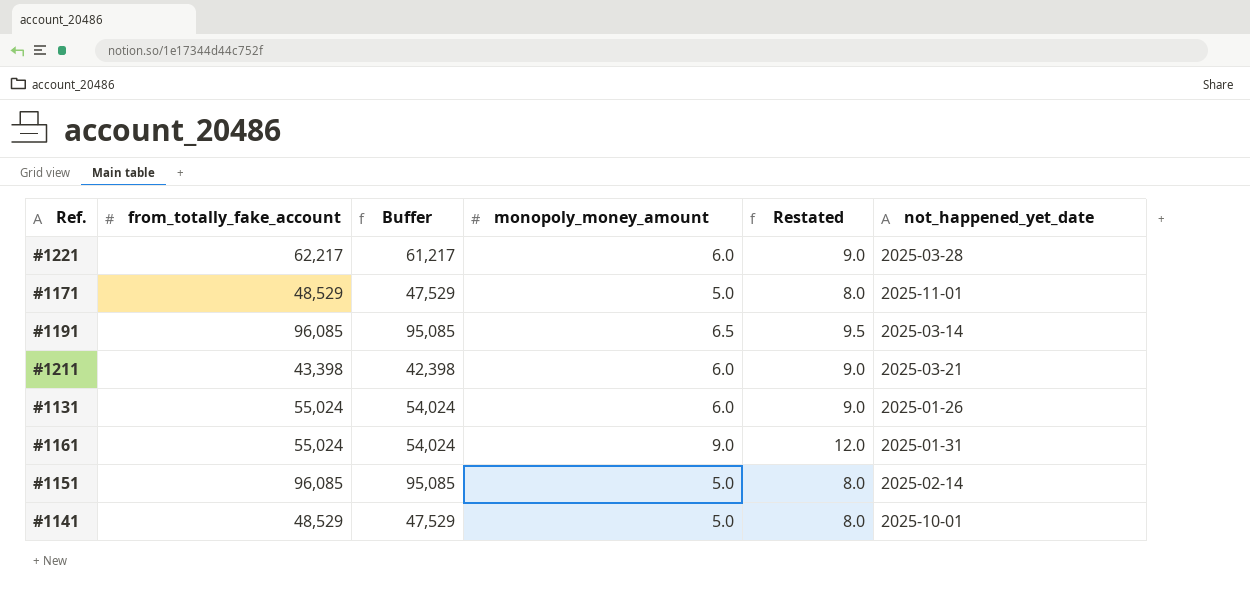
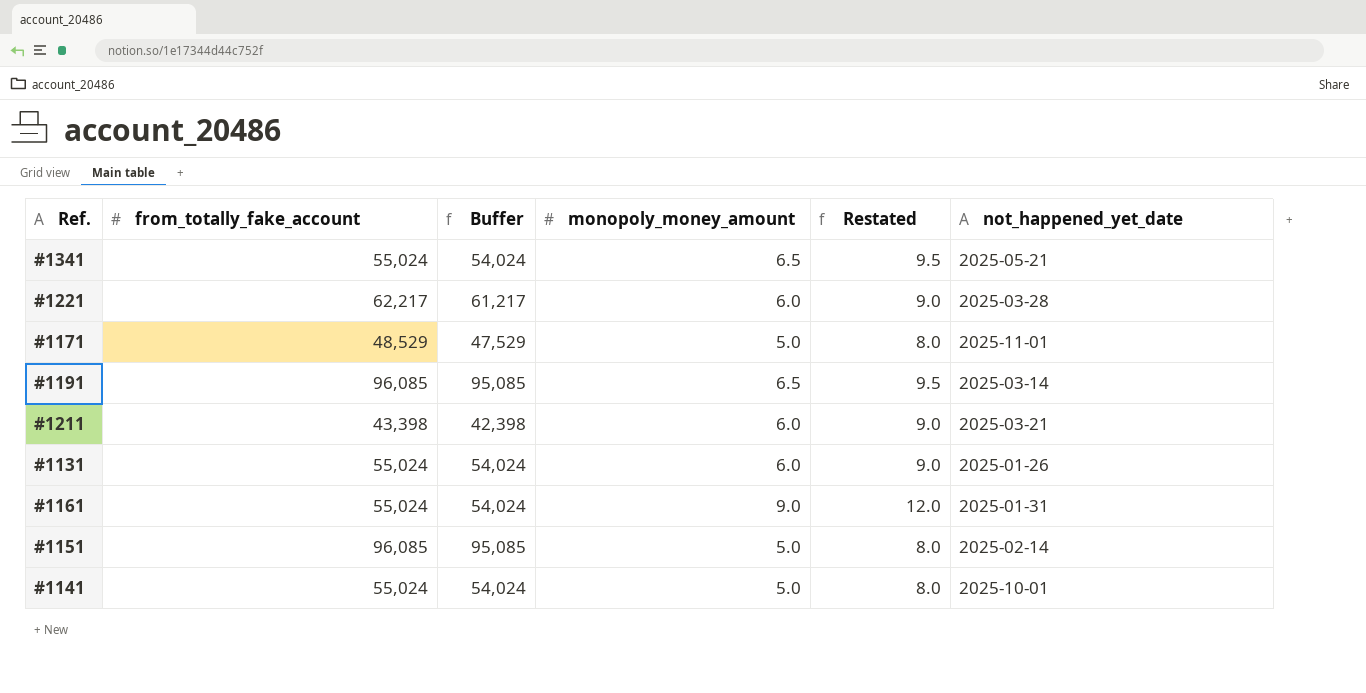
row #1341: none -> 55,024 | 54,024 | 6.5 | 9.5 | 2025-05-21
#1141 | from_totally_fake_account: 48,529 -> 55,024
#1141 | Buffer: 47,529 -> 54,024

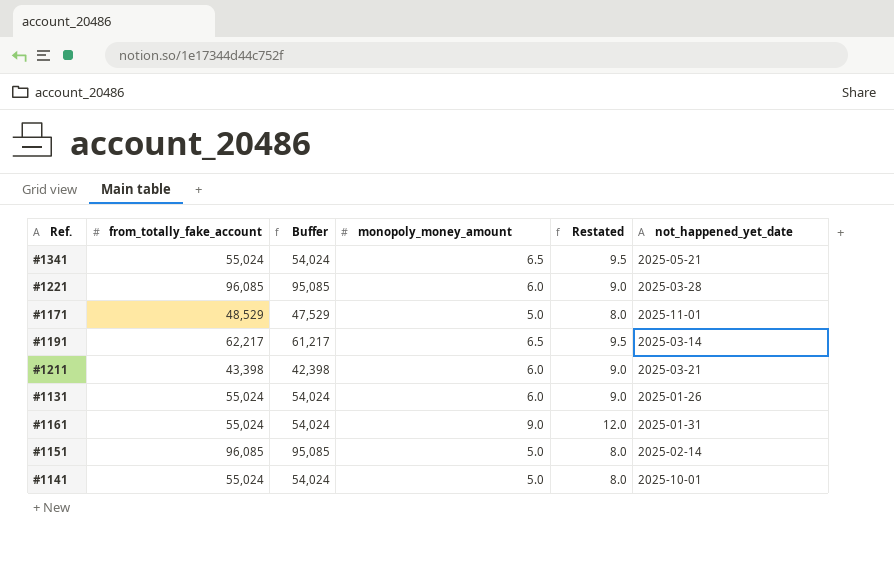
#1221 | from_totally_fake_account: 62,217 -> 96,085
#1221 | Buffer: 61,217 -> 95,085
#1191 | from_totally_fake_account: 96,085 -> 62,217
#1191 | Buffer: 95,085 -> 61,217

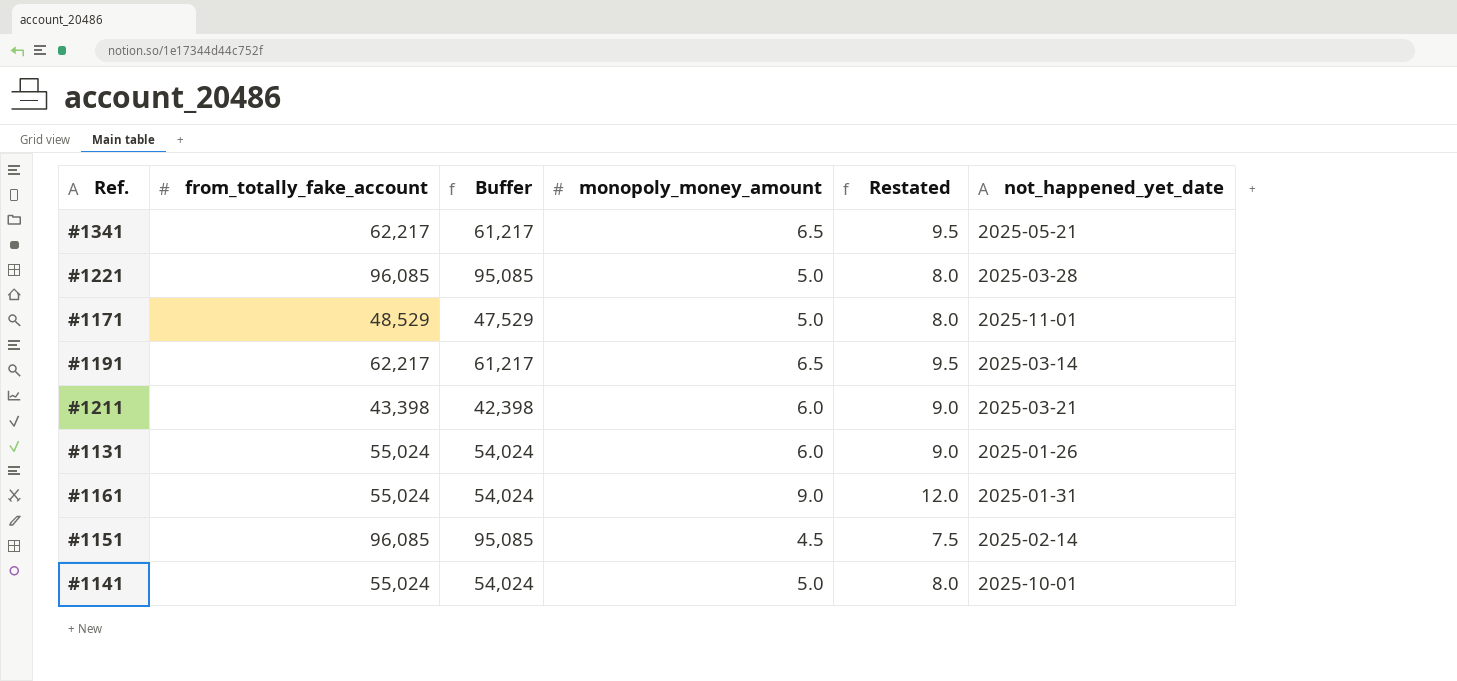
#1341 | from_totally_fake_account: 55,024 -> 62,217
#1341 | Buffer: 54,024 -> 61,217
#1221 | monopoly_money_amount: 6.0 -> 5.0
#1221 | Restated: 9.0 -> 8.0
#1151 | monopoly_money_amount: 5.0 -> 4.5
#1151 | Restated: 8.0 -> 7.5

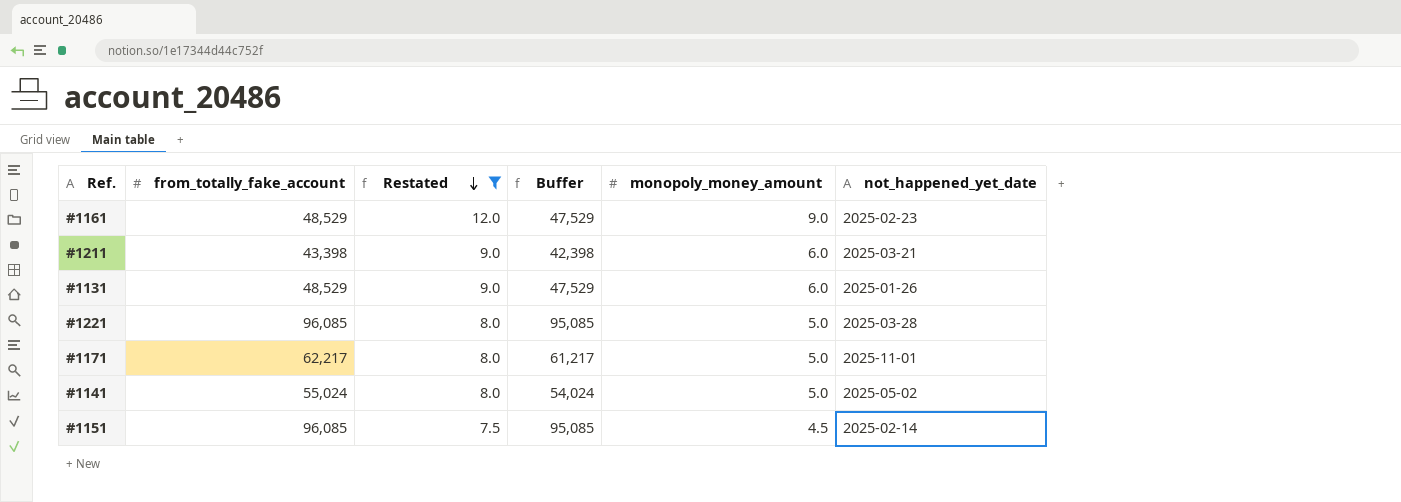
filter: none -> Restated != 9.5
row order: none -> Restated descending
column Restated | position: 5 -> 3
#1161 | from_totally_fake_account: 55,024 -> 48,529
#1161 | Buffer: 54,024 -> 47,529
#1161 | not_happened_yet_date: 2025-01-31 -> 2025-02-23
#1131 | from_totally_fake_account: 55,024 -> 48,529
#1131 | Buffer: 54,024 -> 47,529
#1171 | from_totally_fake_account: 48,529 -> 62,217
#1171 | Buffer: 47,529 -> 61,217
#1141 | not_happened_yet_date: 2025-10-01 -> 2025-05-02

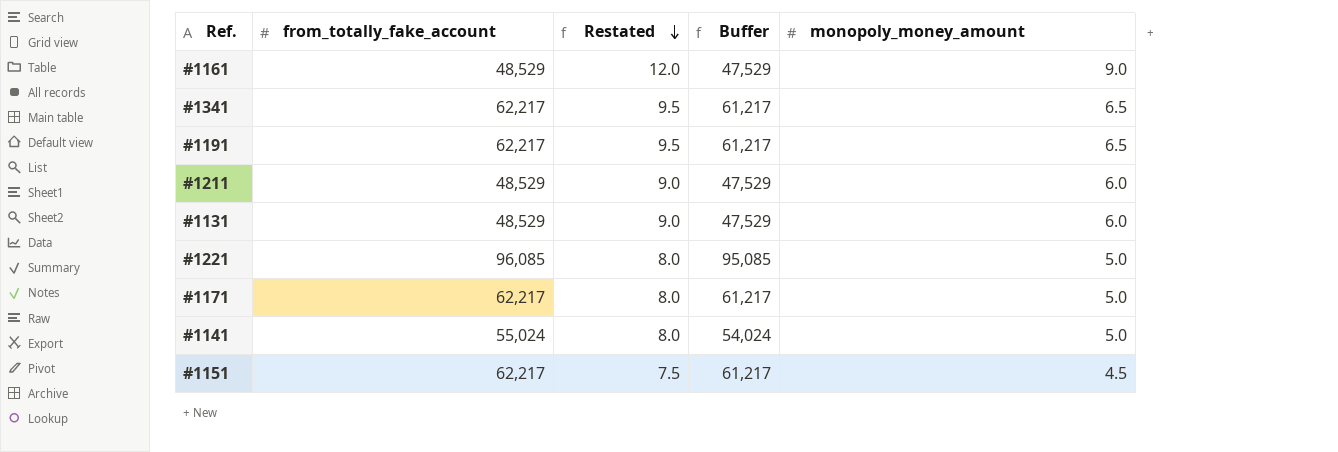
filter: Restated != 9.5 -> none
column not_happened_yet_date | position: 6 -> none
#1211 | from_totally_fake_account: 43,398 -> 48,529
#1211 | Buffer: 42,398 -> 47,529
#1151 | from_totally_fake_account: 96,085 -> 62,217
#1151 | Buffer: 95,085 -> 61,217

